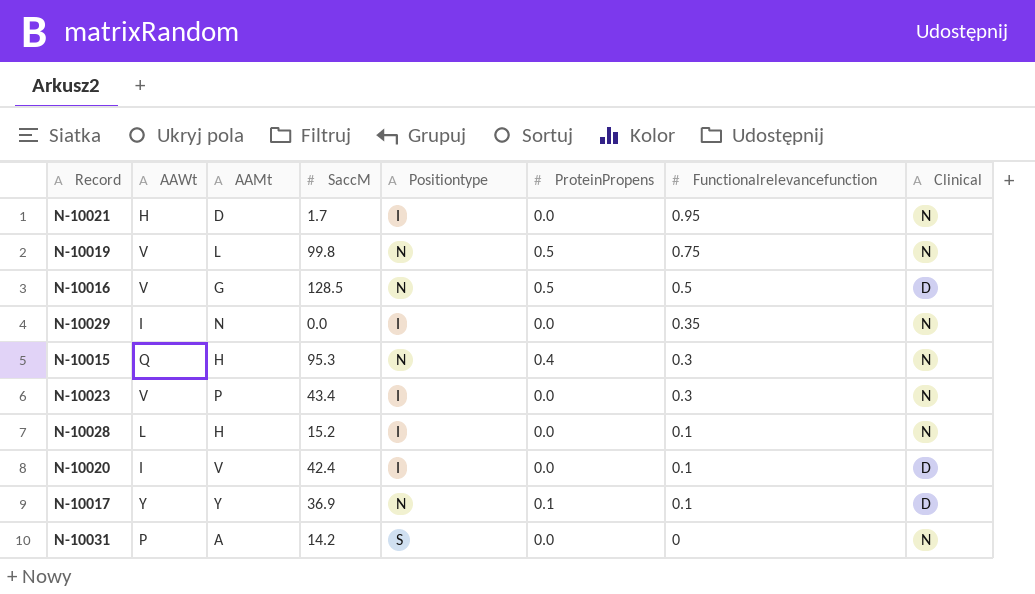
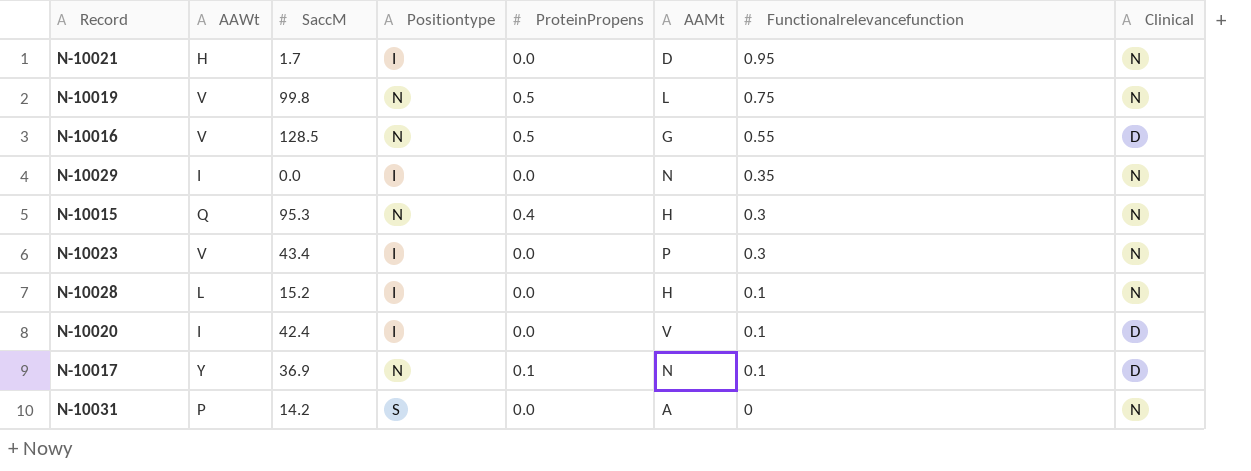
column AAMt | position: 3 -> 6
N-10016 | Functionalrelevancefunction: 0.5 -> 0.55
N-10017 | AAMt: Y -> N

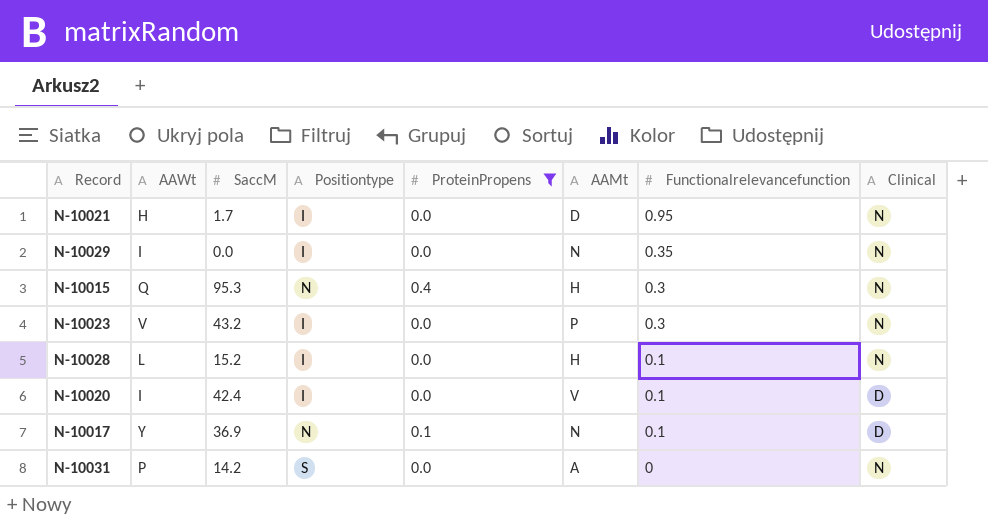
filter: none -> ProteinPropens != 0.5
N-10023 | SaccM: 43.4 -> 43.2

